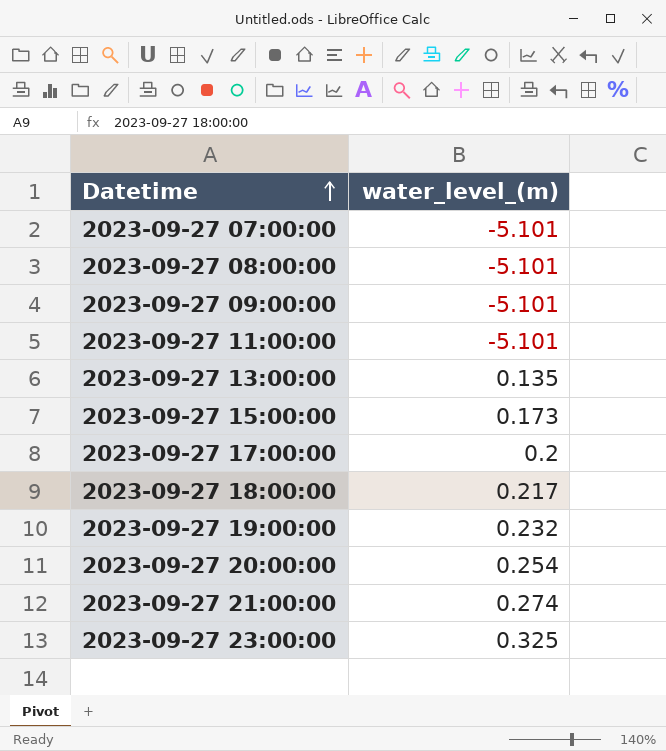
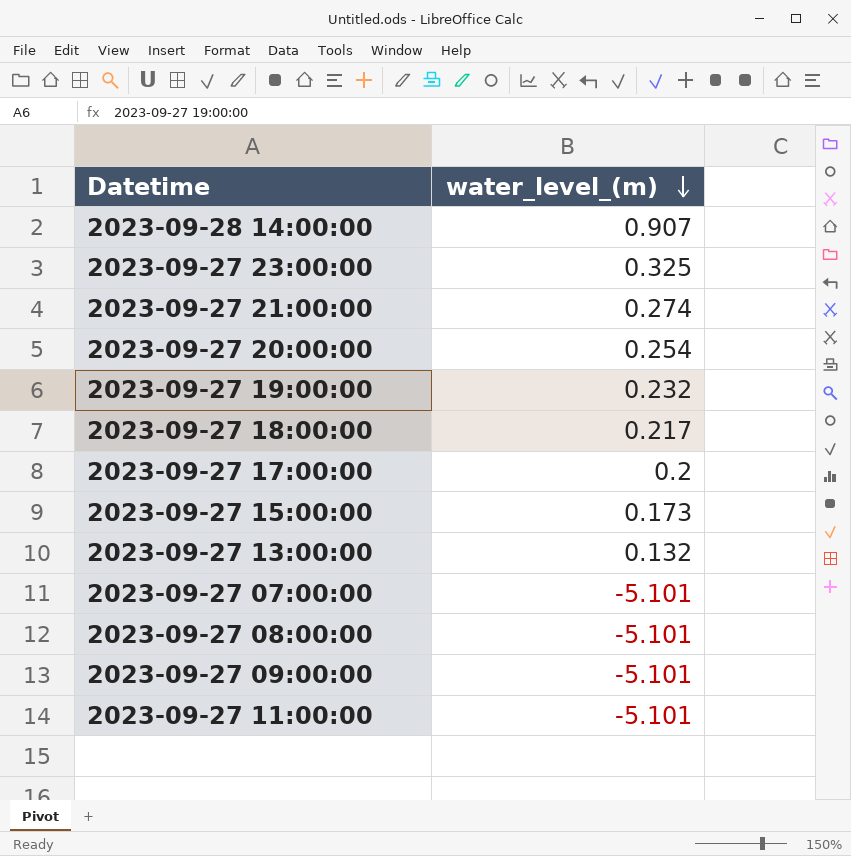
row order: Datetime ascending -> water_level_(m) descending
row 2023-09-28 14:00:00: none -> 0.907
2023-09-27 13:00:00 | water_level_(m): 0.135 -> 0.132

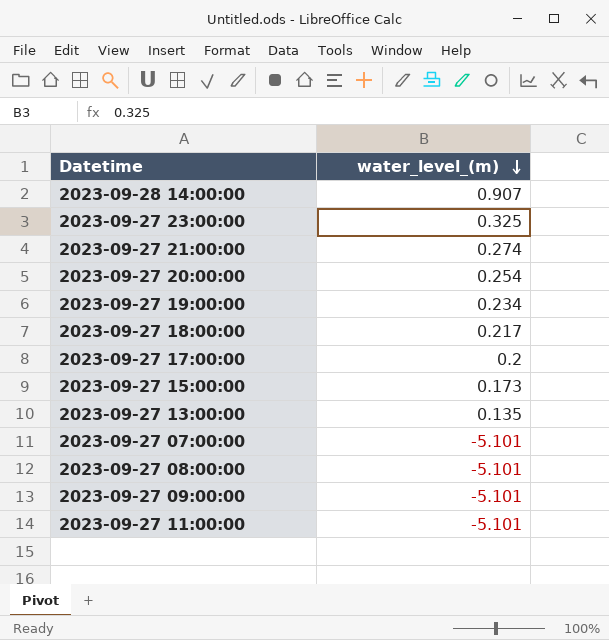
2023-09-27 19:00:00 | water_level_(m): 0.232 -> 0.234
2023-09-27 13:00:00 | water_level_(m): 0.132 -> 0.135

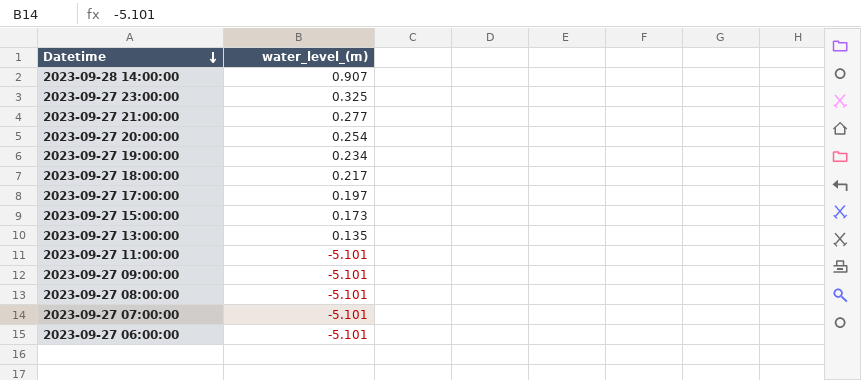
row order: water_level_(m) descending -> Datetime descending
2023-09-27 21:00:00 | water_level_(m): 0.274 -> 0.277
2023-09-27 17:00:00 | water_level_(m): 0.2 -> 0.197
row 2023-09-27 06:00:00: none -> -5.101

